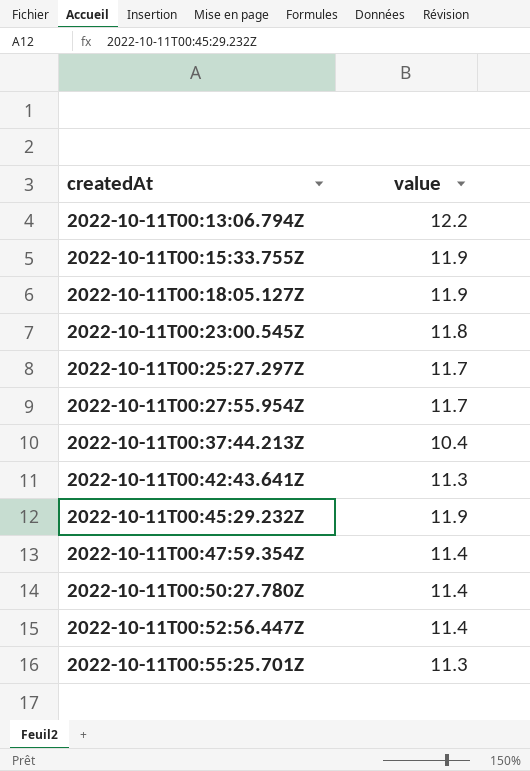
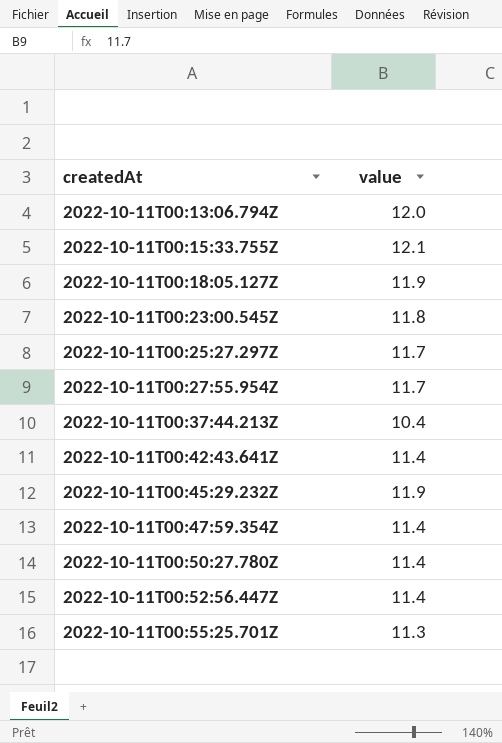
2022-10-11T00:13:06.794Z | value: 12.2 -> 12.0
2022-10-11T00:15:33.755Z | value: 11.9 -> 12.1
2022-10-11T00:42:43.641Z | value: 11.3 -> 11.4

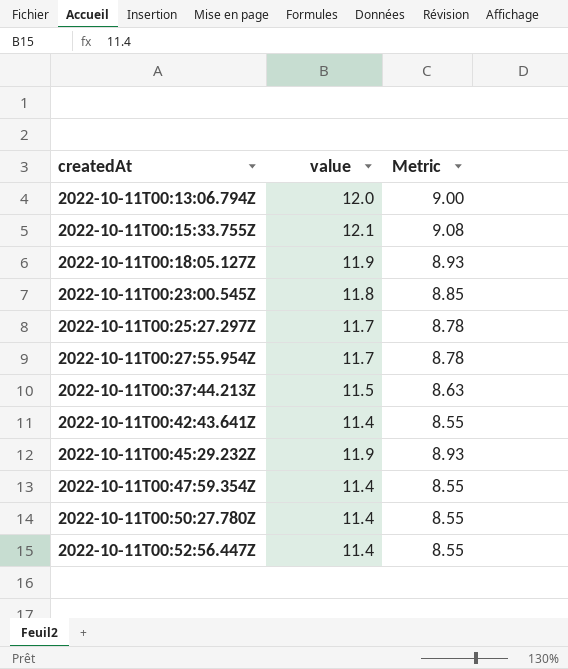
column Metric | formula: none -> [value] * 0.75
row 2022-10-11T00:55:25.701Z: 11.3 -> none
2022-10-11T00:37:44.213Z | value: 10.4 -> 11.5

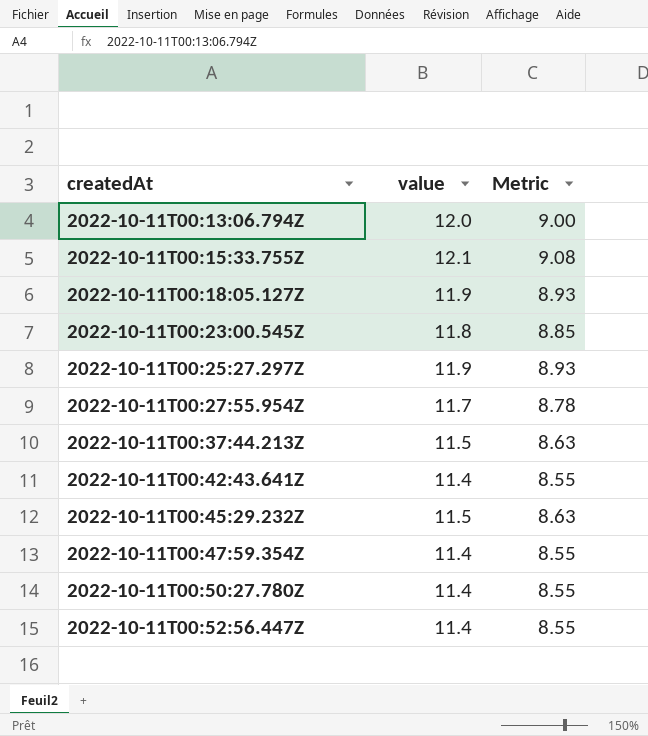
2022-10-11T00:25:27.297Z | value: 11.7 -> 11.9
2022-10-11T00:25:27.297Z | Metric: 8.78 -> 8.93
2022-10-11T00:45:29.232Z | value: 11.9 -> 11.5
2022-10-11T00:45:29.232Z | Metric: 8.93 -> 8.63

